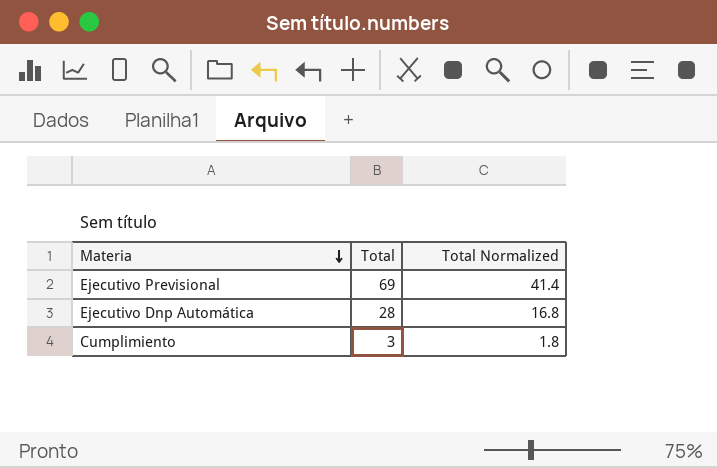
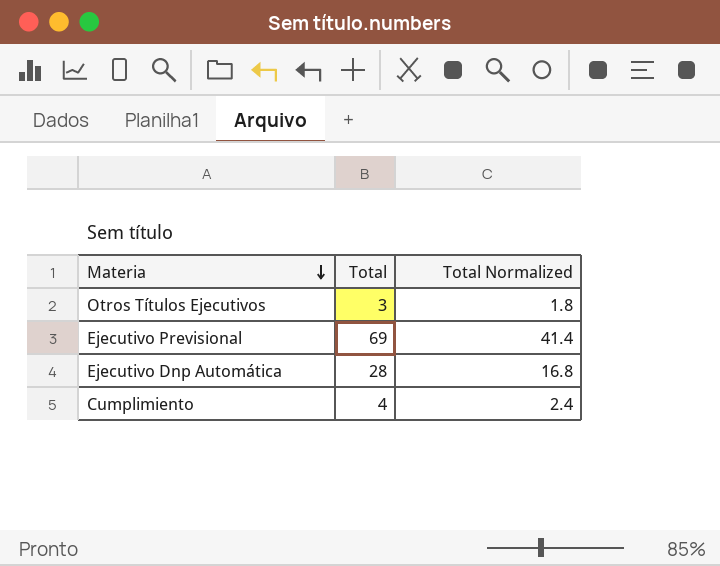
row Otros Títulos Ejecutivos: none -> 3 | 1.8
Cumplimiento | Total: 3 -> 4
Cumplimiento | Total Normalized: 1.8 -> 2.4

